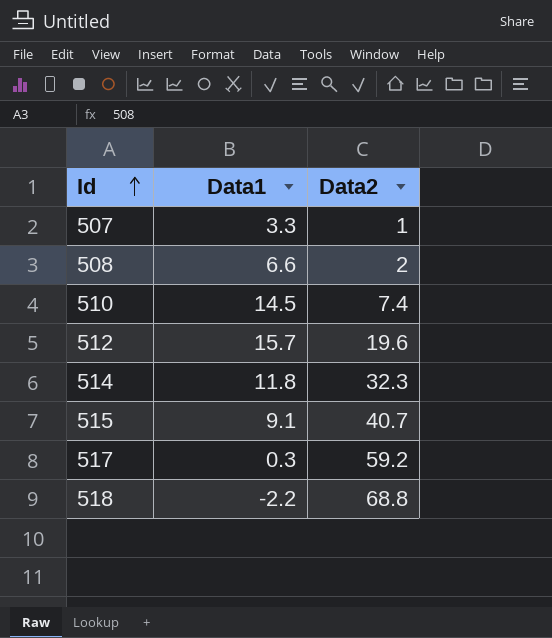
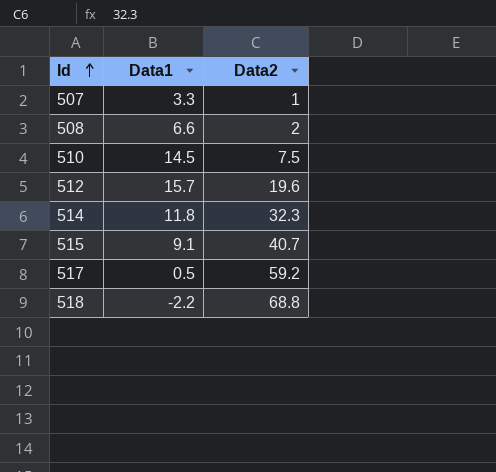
510 | Data2: 7.4 -> 7.5
517 | Data1: 0.3 -> 0.5

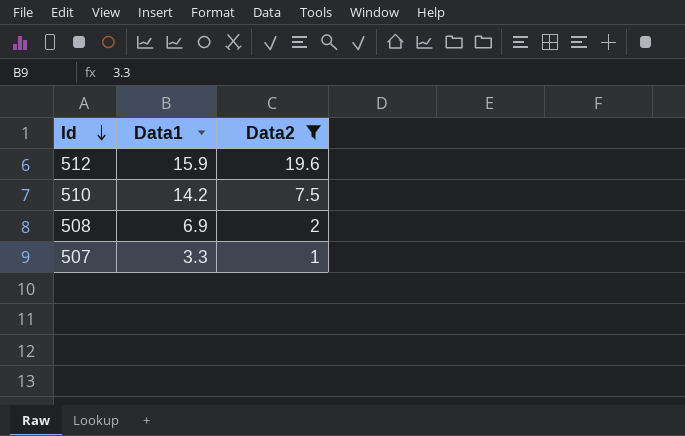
filter: none -> Data2 <= 19.6
row order: Id ascending -> Id descending
512 | Data1: 15.7 -> 15.9
510 | Data1: 14.5 -> 14.2
508 | Data1: 6.6 -> 6.9

